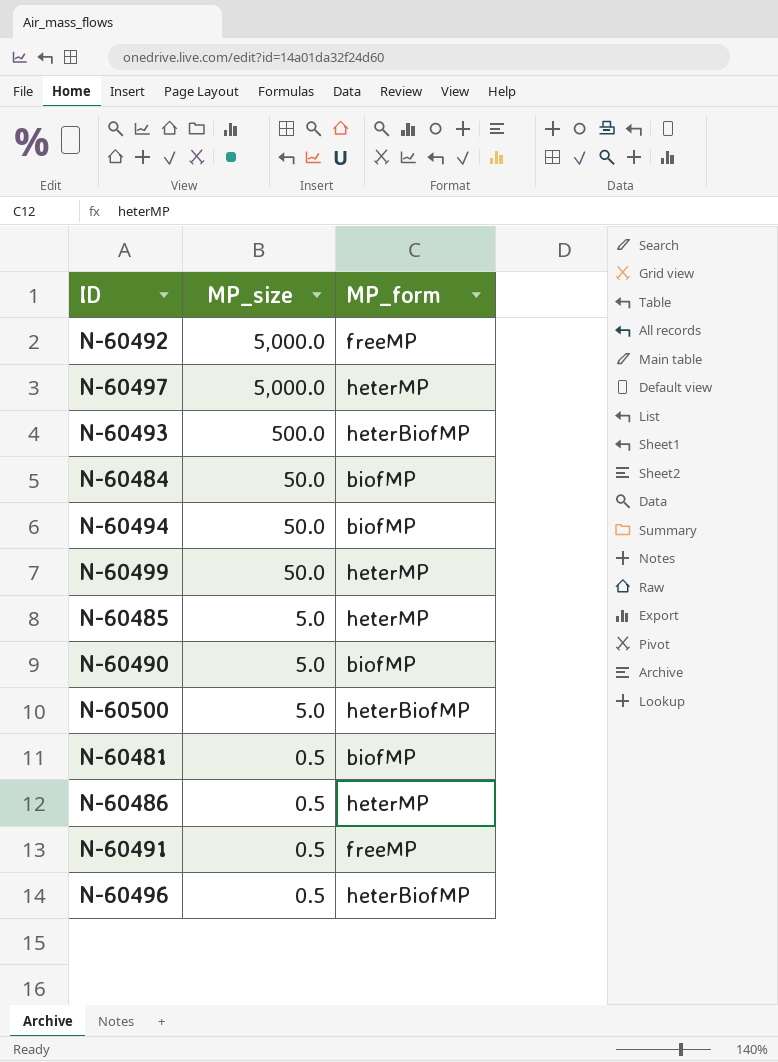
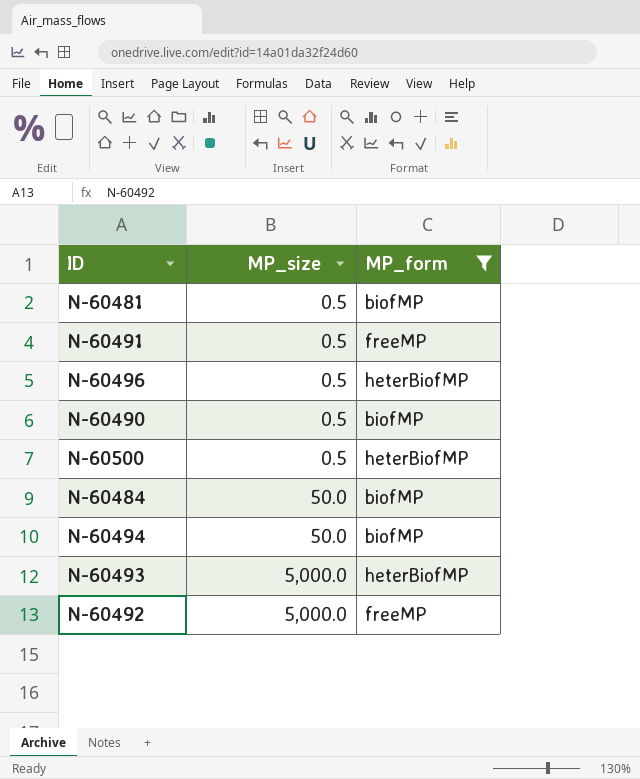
filter: none -> MP_form != heterMP
row order: MP_size descending -> MP_size ascending
N-60490 | MP_size: 5.0 -> 0.5
N-60500 | MP_size: 5.0 -> 0.5
N-60493 | MP_size: 500.0 -> 5,000.0

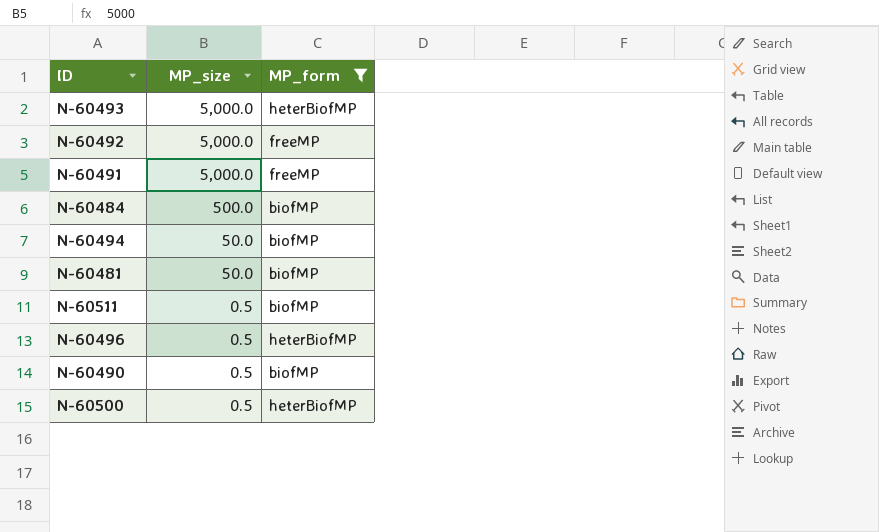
row order: MP_size ascending -> MP_size descending
N-60491 | MP_size: 0.5 -> 5,000.0
N-60484 | MP_size: 50.0 -> 500.0
N-60481 | MP_size: 0.5 -> 50.0
row N-60511: none -> 0.5 | biofMP

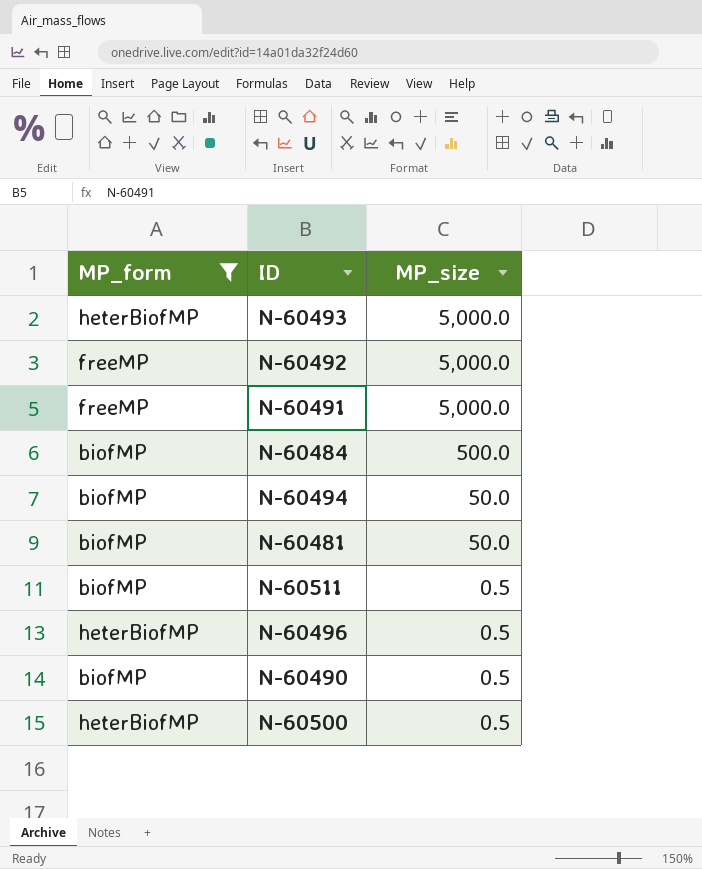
column MP_form | position: 3 -> 1

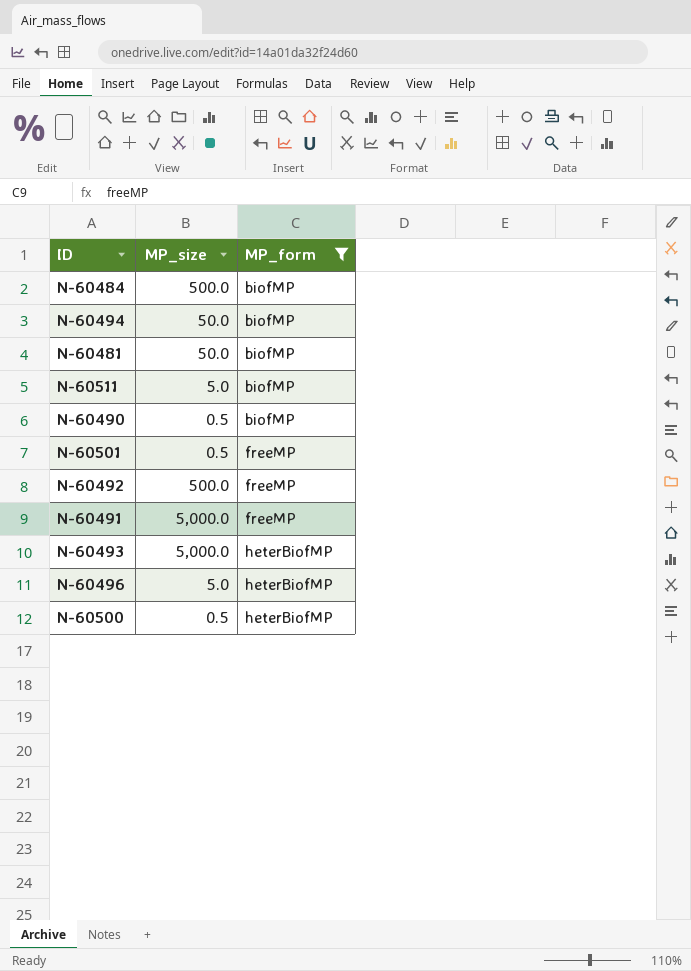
row order: MP_size descending -> MP_form ascending
column MP_form | position: 1 -> 3
N-60511 | MP_size: 0.5 -> 5.0
row N-60501: none -> 0.5 | freeMP
N-60492 | MP_size: 5,000.0 -> 500.0
N-60496 | MP_size: 0.5 -> 5.0

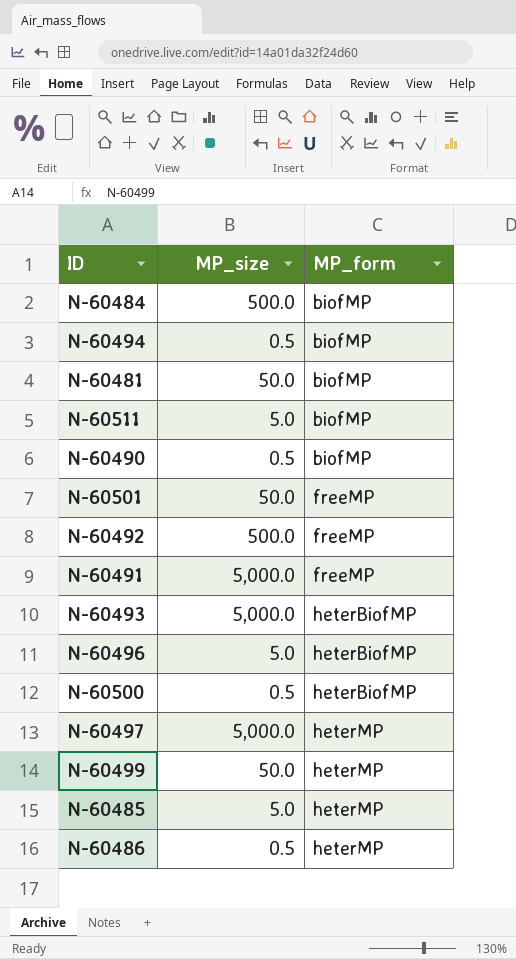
filter: MP_form != heterMP -> none
N-60494 | MP_size: 50.0 -> 0.5
N-60501 | MP_size: 0.5 -> 50.0

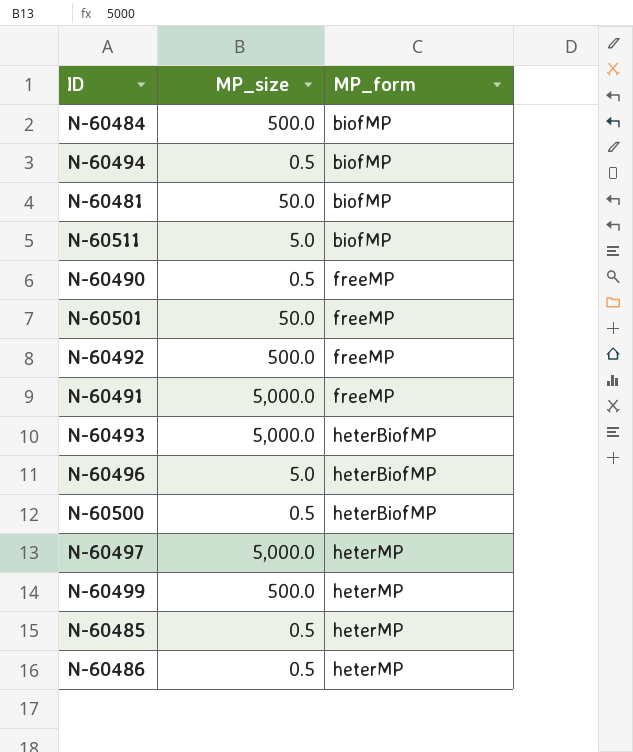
N-60490 | MP_form: biofMP -> freeMP
N-60499 | MP_size: 50.0 -> 500.0
N-60485 | MP_size: 5.0 -> 0.5

